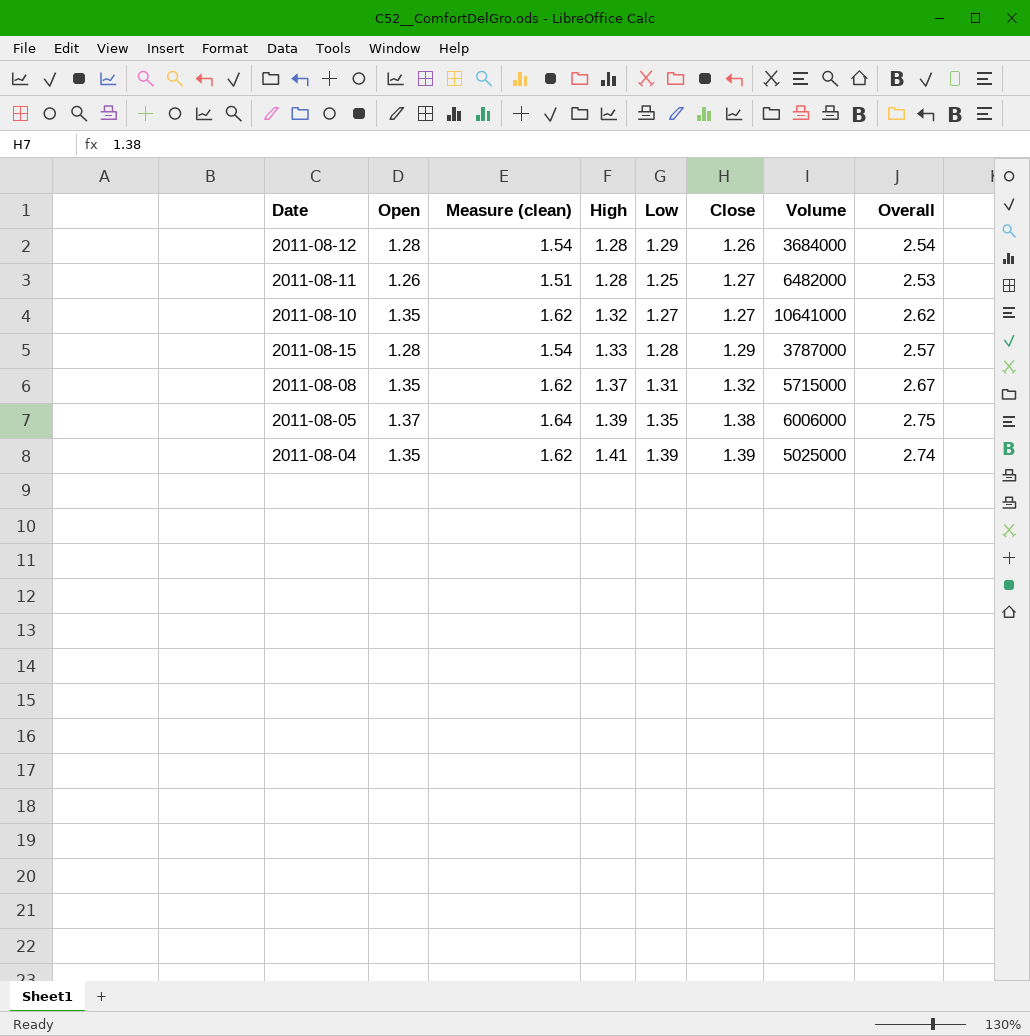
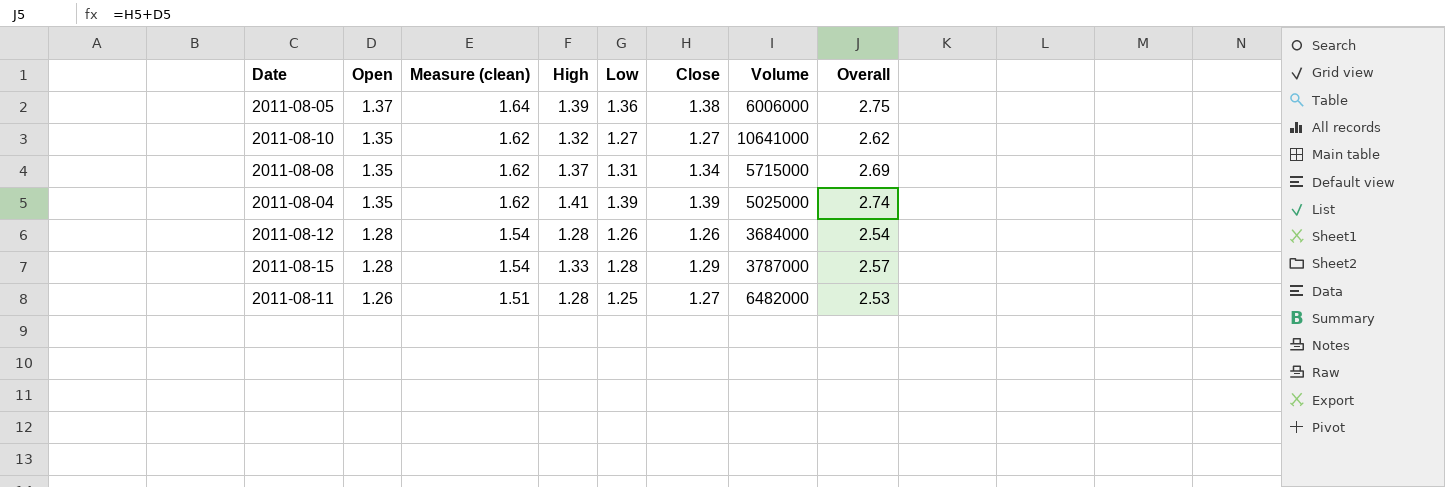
row order: High ascending -> Open descending
2011-08-05 | Low: 1.35 -> 1.36
2011-08-08 | Close: 1.32 -> 1.34
2011-08-08 | Overall: 2.67 -> 2.69
2011-08-12 | Low: 1.29 -> 1.26

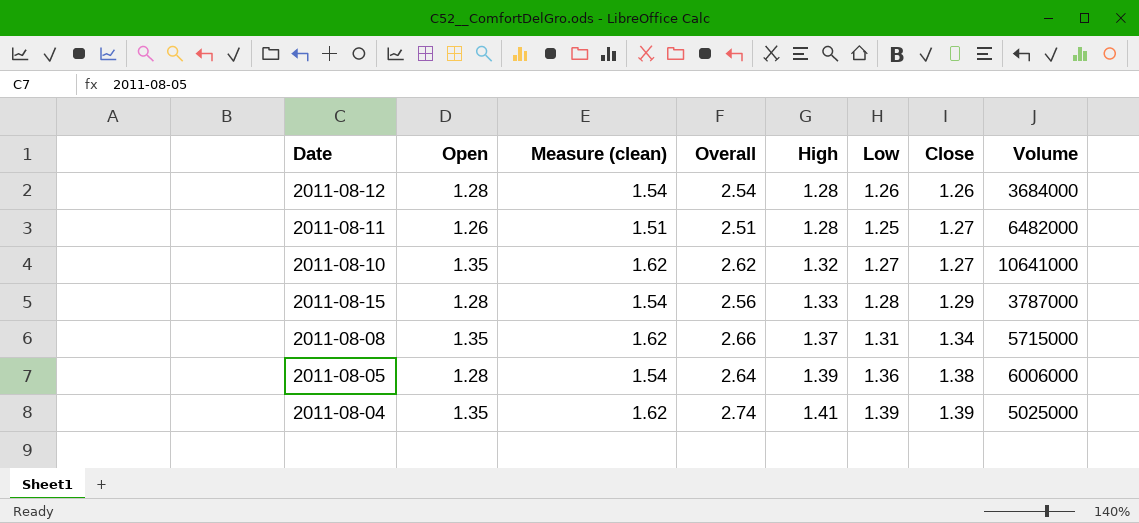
row order: Open descending -> High ascending
column Overall | formula: [Open] + [Close] -> [Open] + [Low]
column Overall | position: 8 -> 4
2011-08-05 | Open: 1.37 -> 1.28
2011-08-05 | Measure (clean): 1.64 -> 1.54

